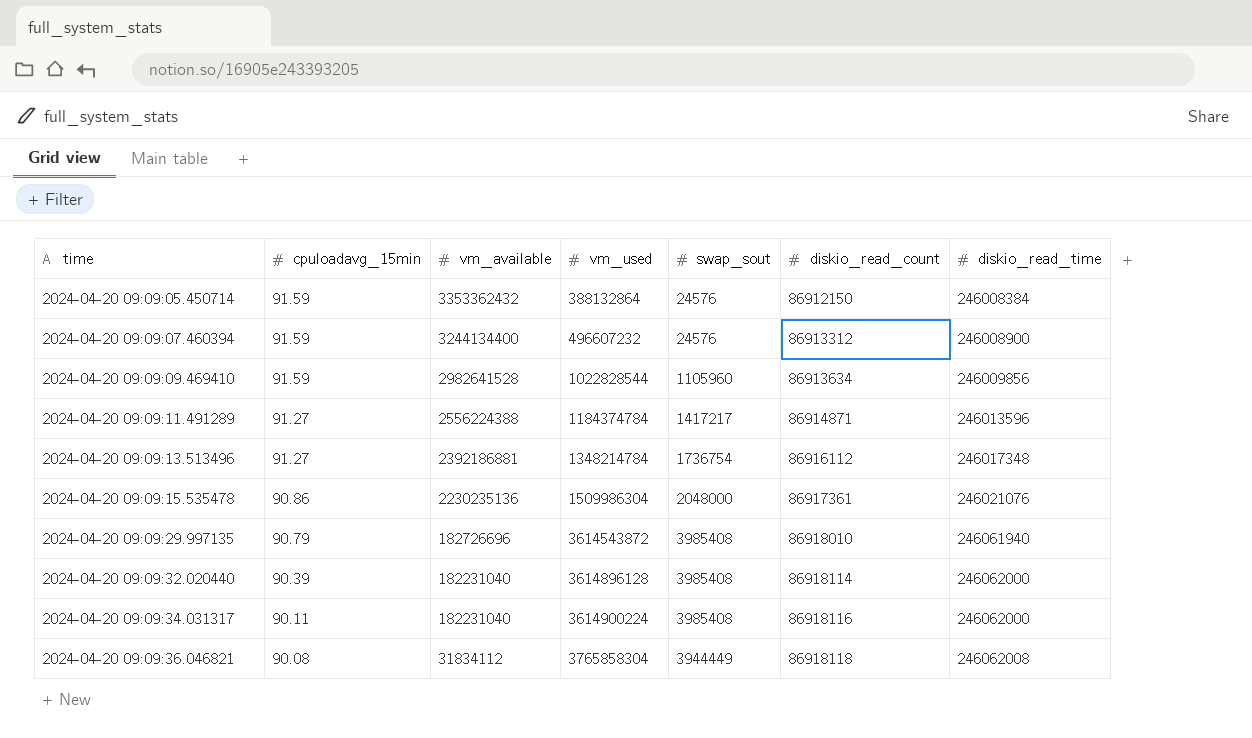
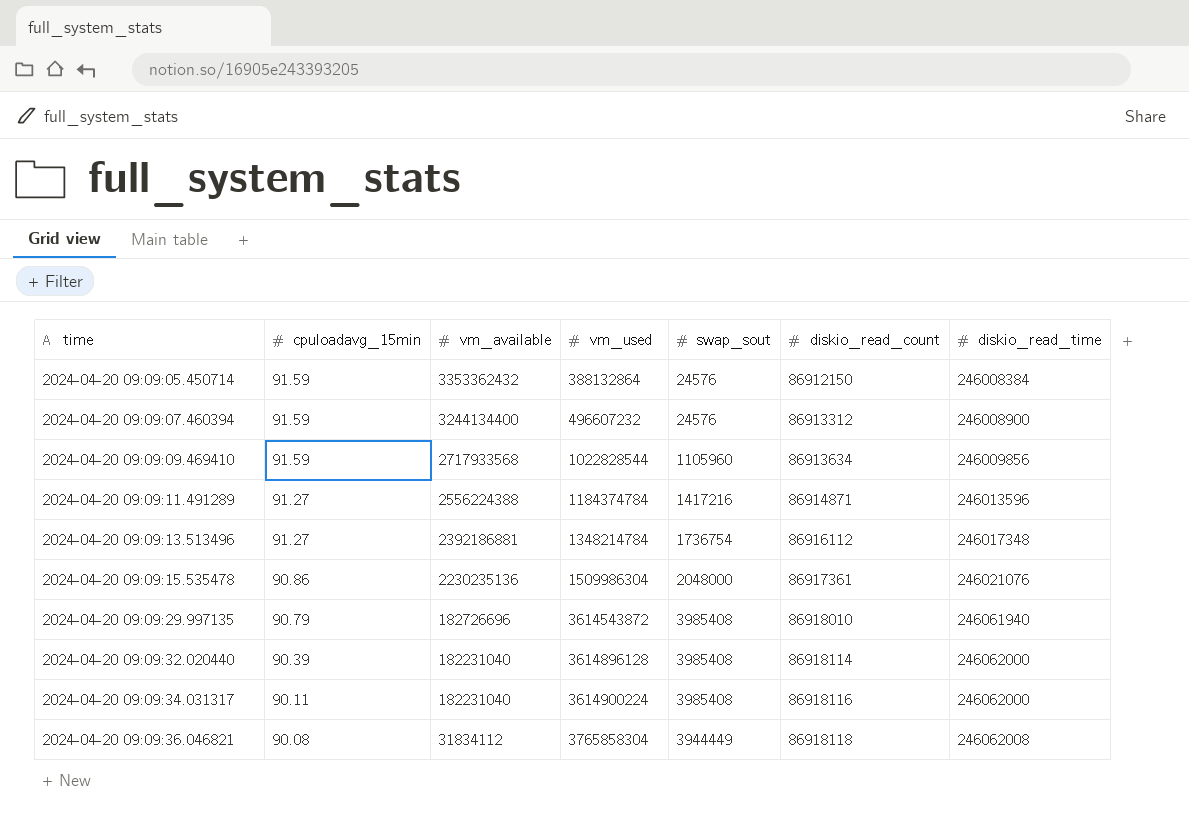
2024-04-20 09:09:09.469410 | vm_available: 2982641528 -> 2717933568
2024-04-20 09:09:11.491289 | swap_sout: 1417217 -> 1417216

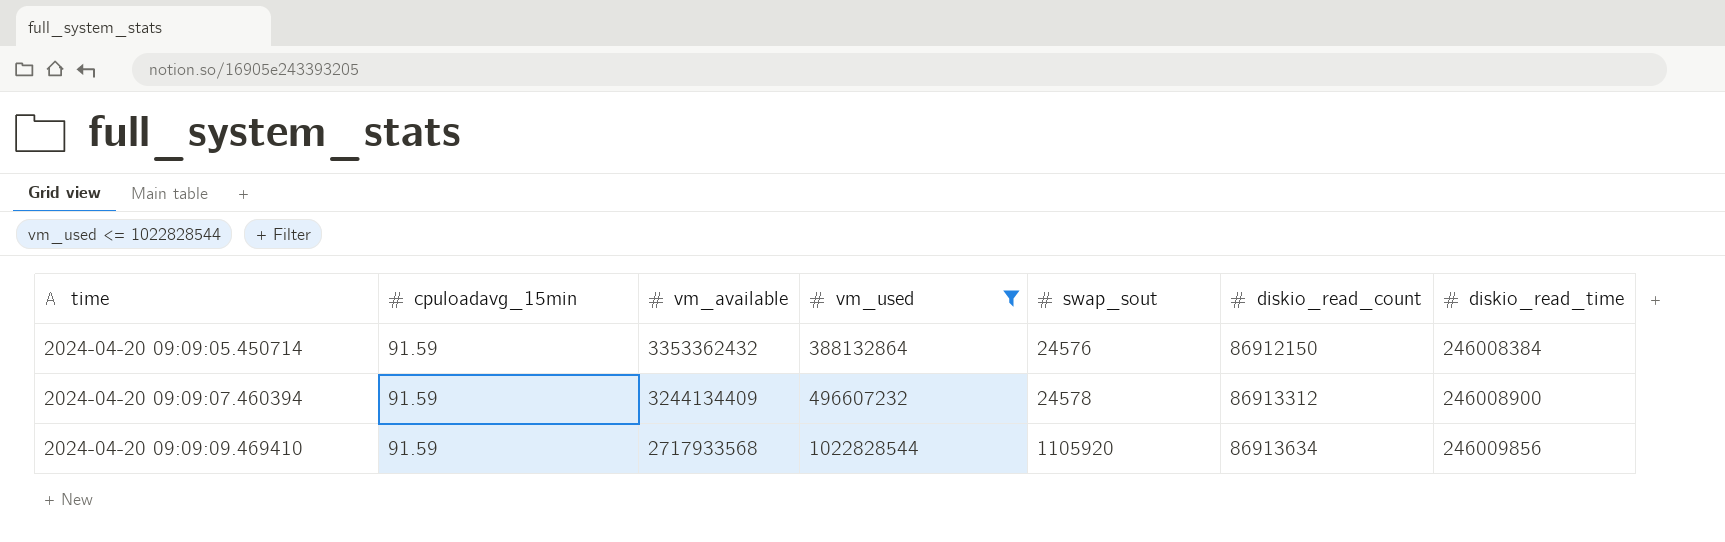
filter: none -> vm_used <= 1022828544
2024-04-20 09:09:07.460394 | vm_available: 3244134400 -> 3244134409
2024-04-20 09:09:07.460394 | swap_sout: 24576 -> 24578
2024-04-20 09:09:09.469410 | swap_sout: 1105960 -> 1105920

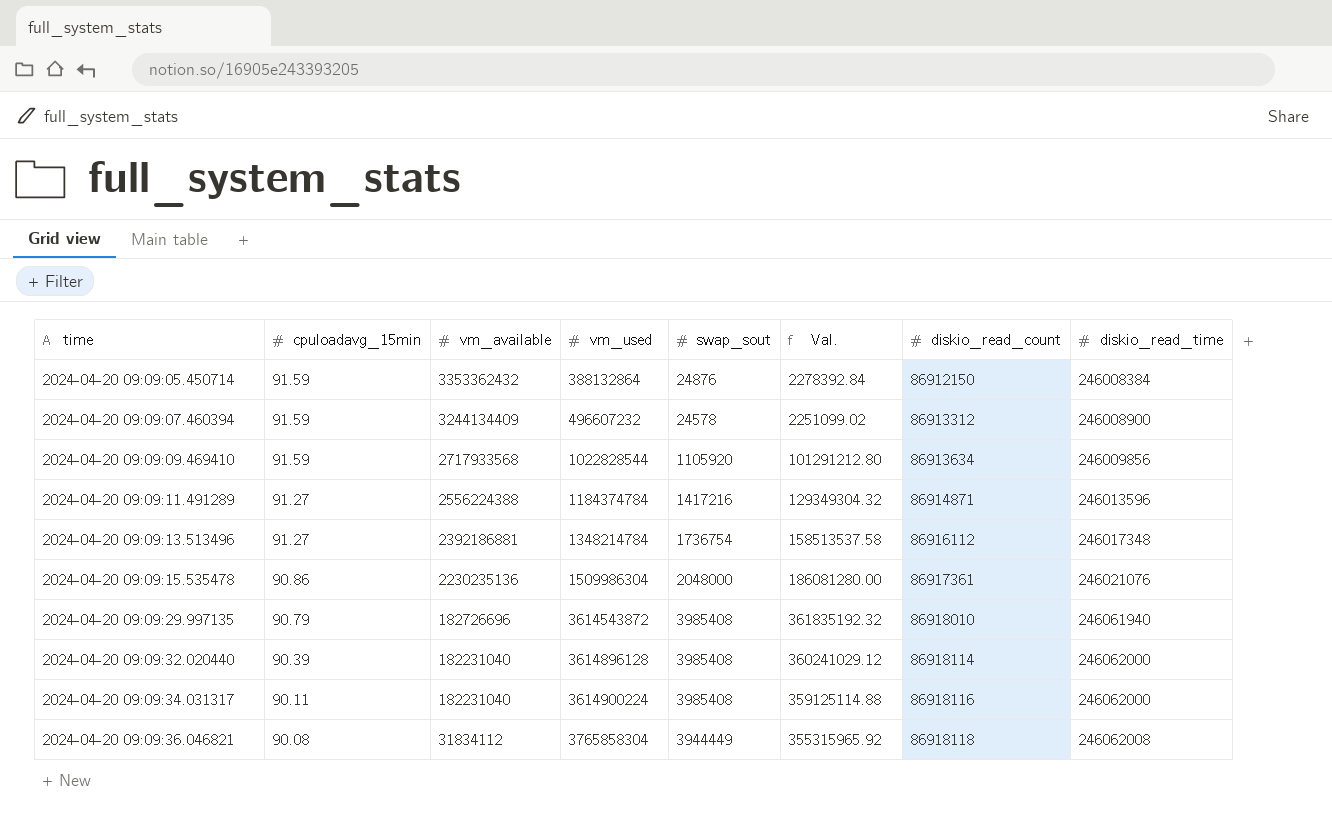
filter: vm_used <= 1022828544 -> none
column Val. | formula: none -> [cpuloadavg_15min] * [swap_sout]
2024-04-20 09:09:05.450714 | swap_sout: 24576 -> 24876

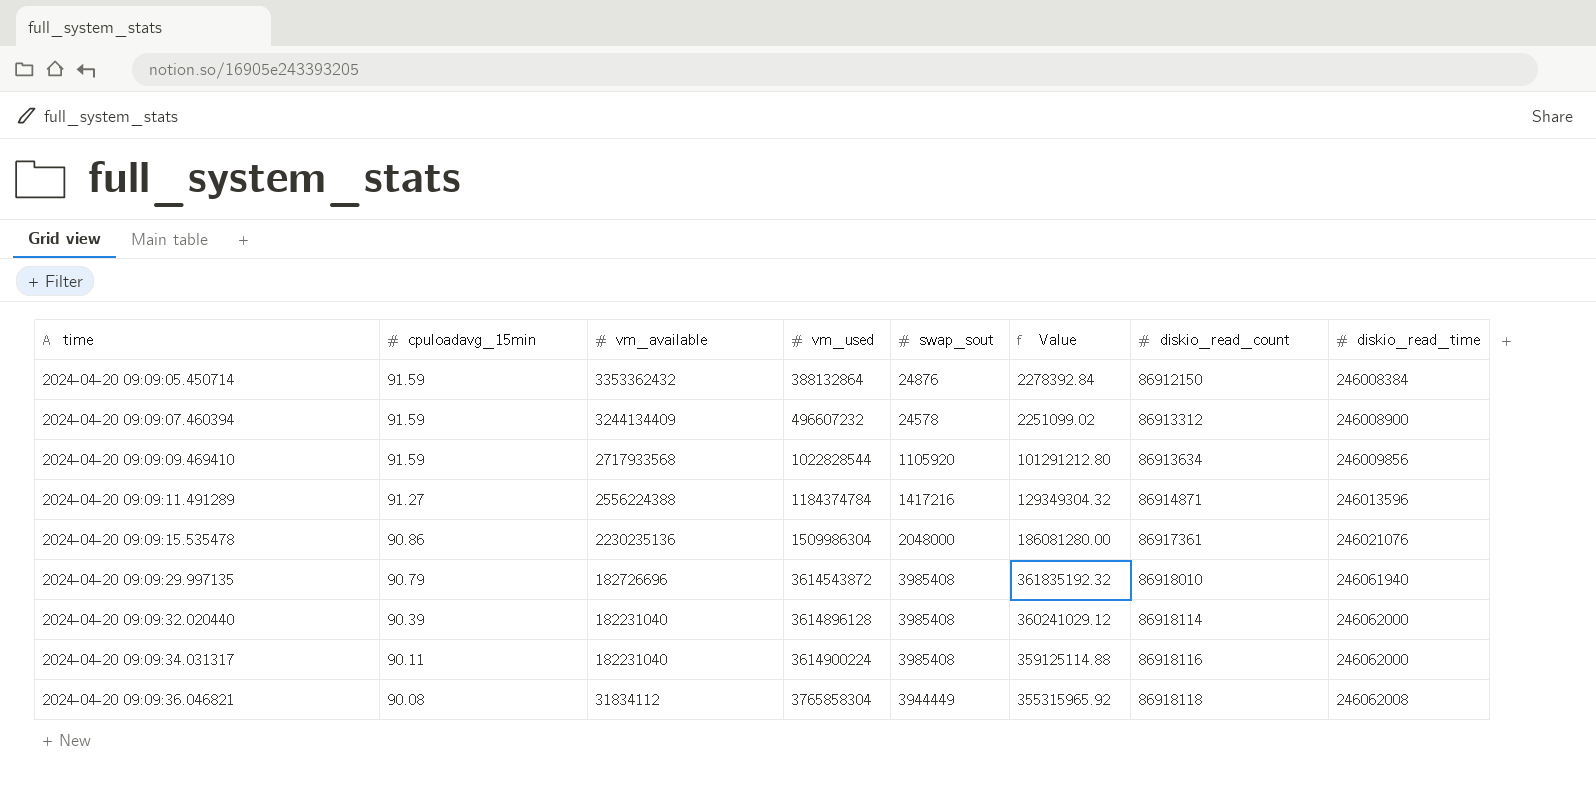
column name: Val. -> Value
row 2024-04-20 09:09:13.513496: 91.27 | 2392186881 | 1348214784 | 1736754 | 158513537.58 | 86916112 | 246017348 -> none

